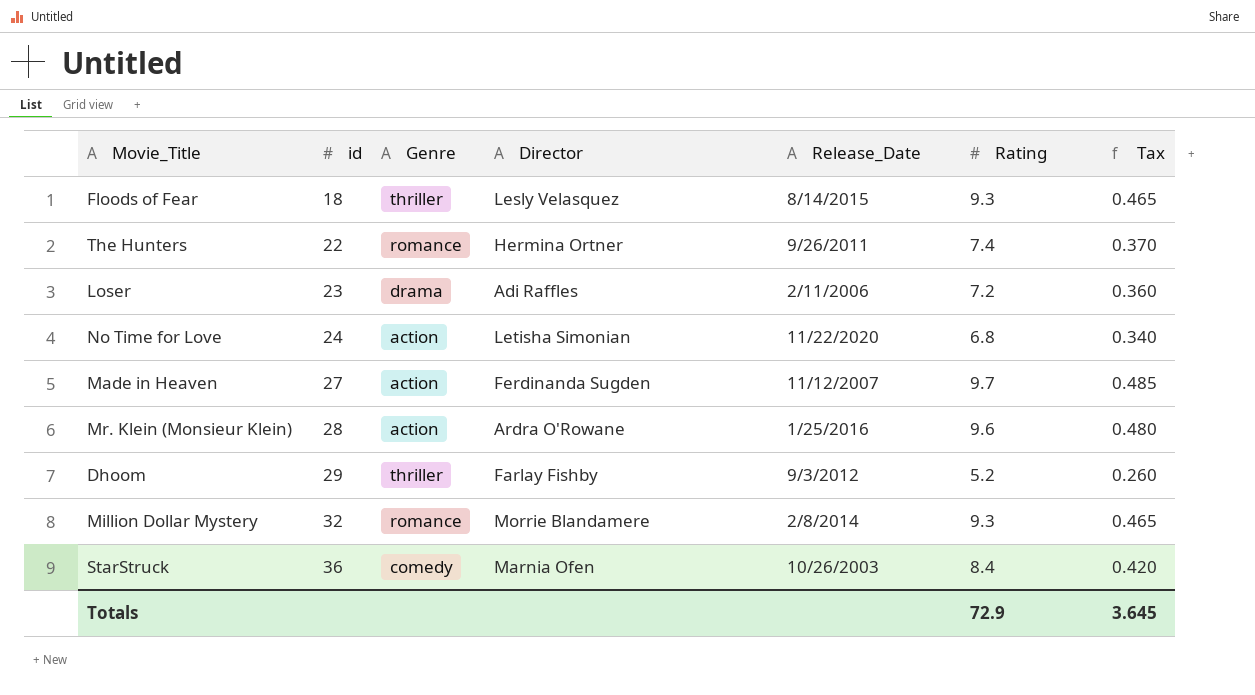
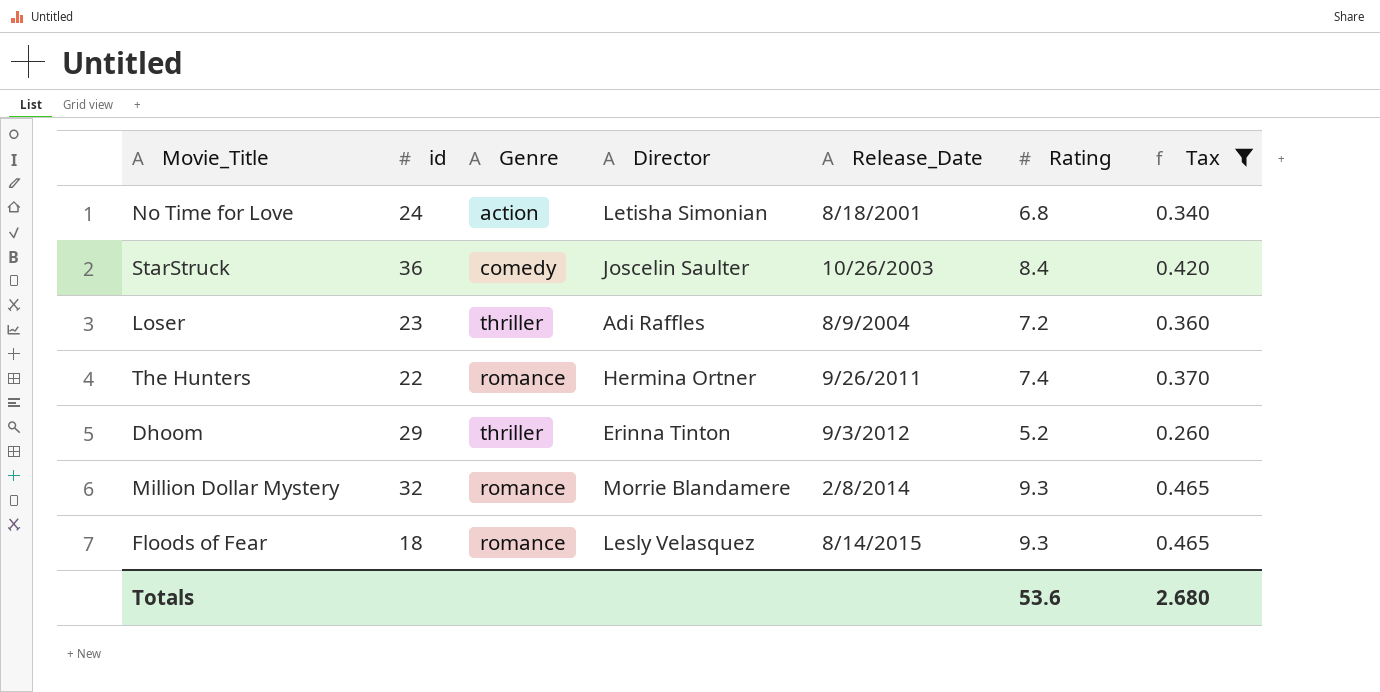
filter: none -> Tax <= 0.465
row order: id ascending -> Release_Date ascending
No Time for Love | Release_Date: 11/22/2020 -> 8/18/2001
StarStruck | Director: Marnia Ofen -> Joscelin Saulter
Loser | Genre: drama -> thriller
Loser | Release_Date: 2/11/2006 -> 8/9/2004
Dhoom | Director: Farlay Fishby -> Erinna Tinton
Floods of Fear | Genre: thriller -> romance
Totals | Rating: 72.9 -> 53.6
Totals | Tax: 3.645 -> 2.680

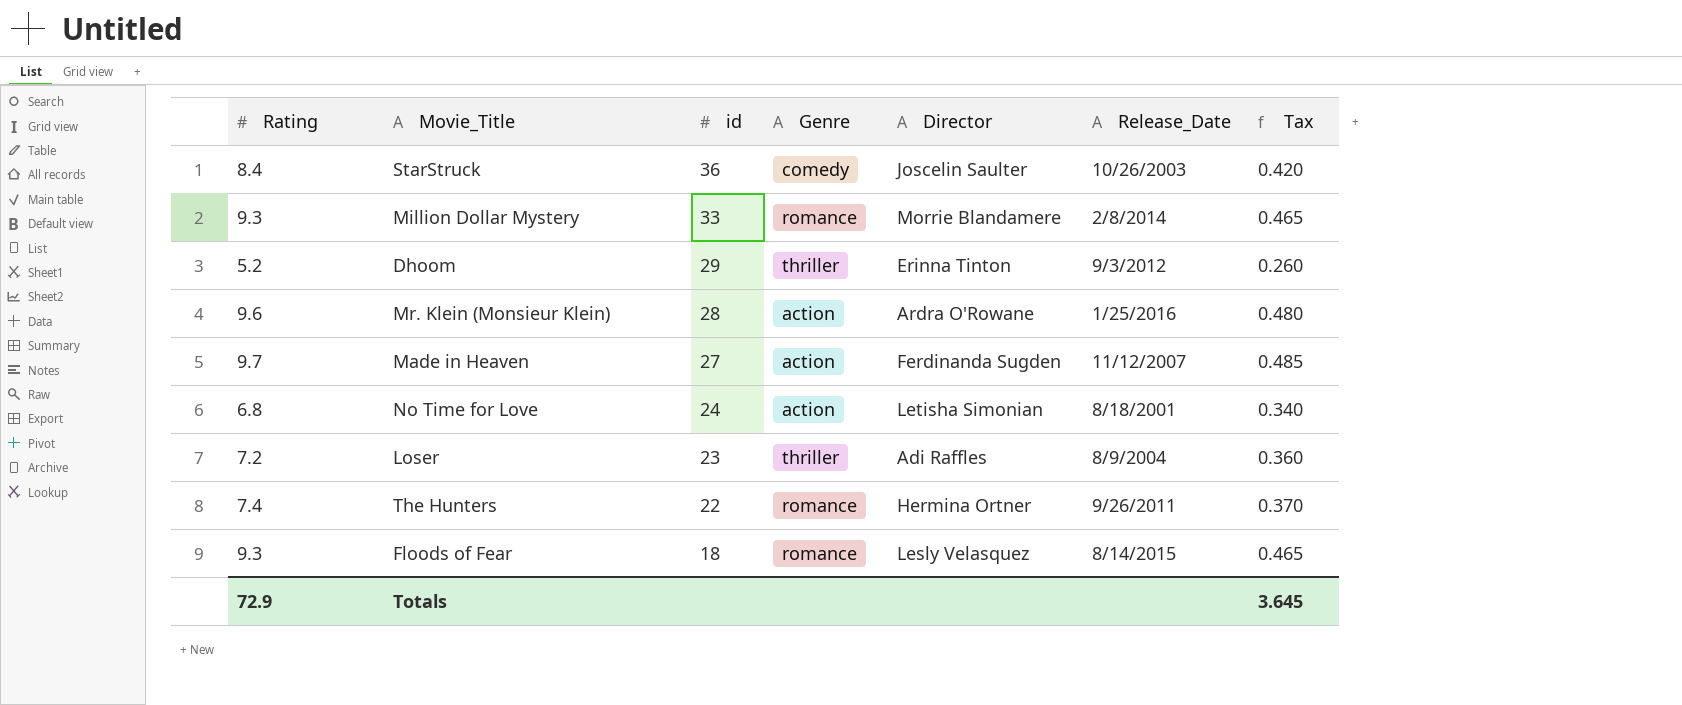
filter: Tax <= 0.465 -> none
row order: Release_Date ascending -> id descending
column Rating | position: 6 -> 1
Million Dollar Mystery | id: 32 -> 33
Totals | Rating: 53.6 -> 72.9
Totals | Tax: 2.680 -> 3.645

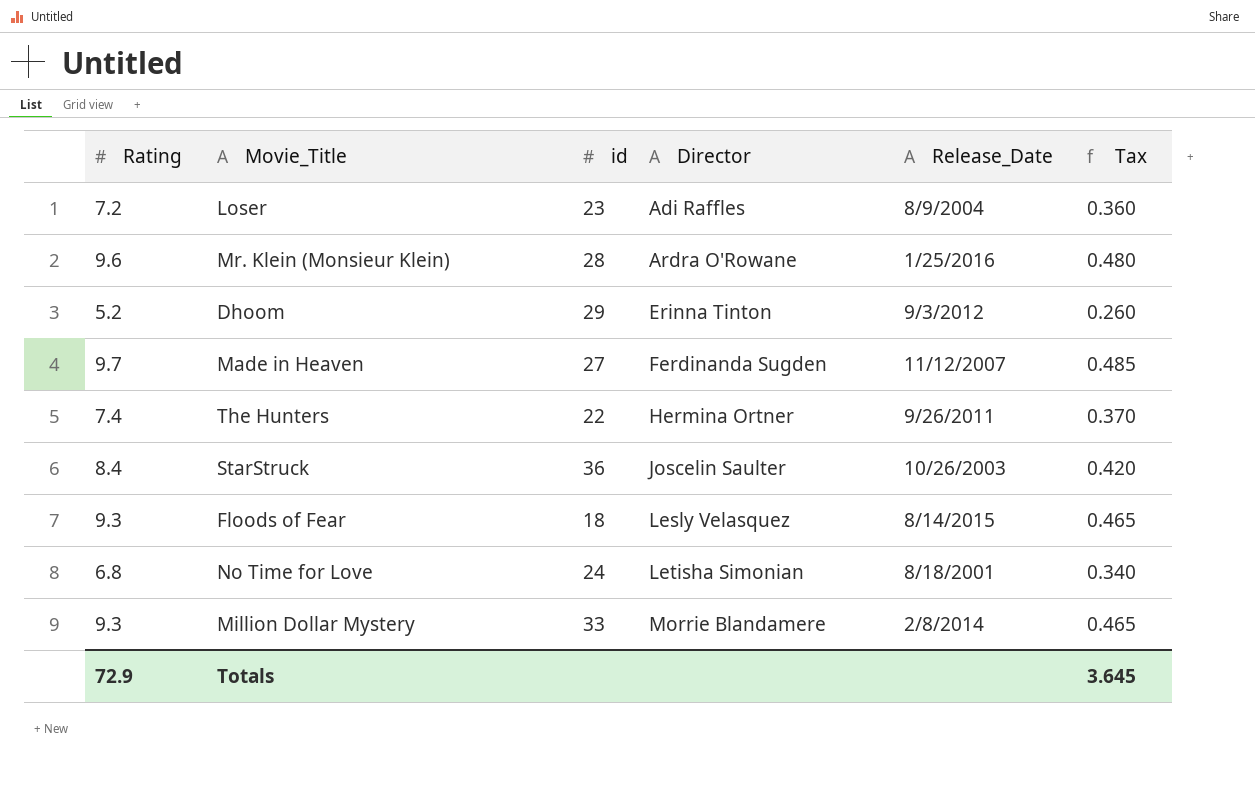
row order: id descending -> Director ascending
column Genre | position: 4 -> none

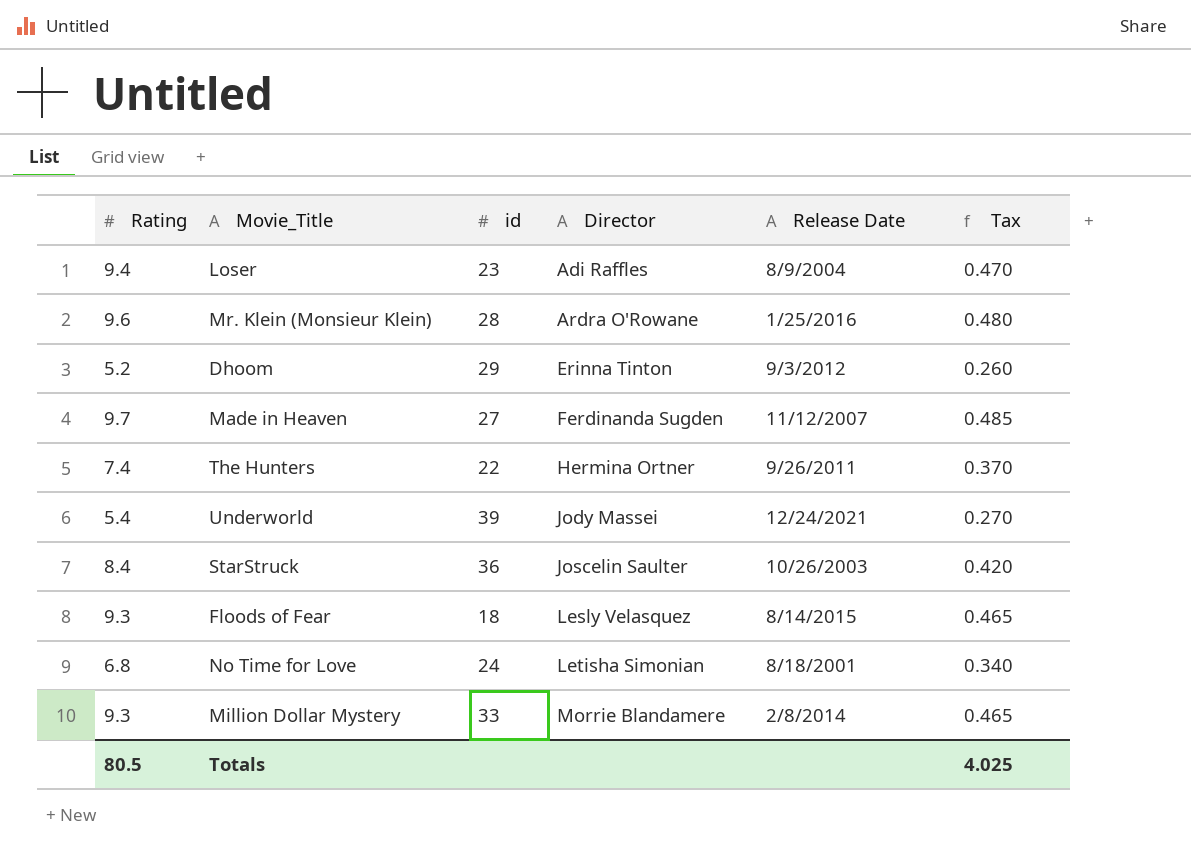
column name: Release_Date -> Release Date
Loser | Rating: 7.2 -> 9.4
Loser | Tax: 0.360 -> 0.470
row Underworld: none -> 5.4 | 39 | Jody Massei | 12/24/2021 | 0.270
Totals | Rating: 72.9 -> 80.5
Totals | Tax: 3.645 -> 4.025

